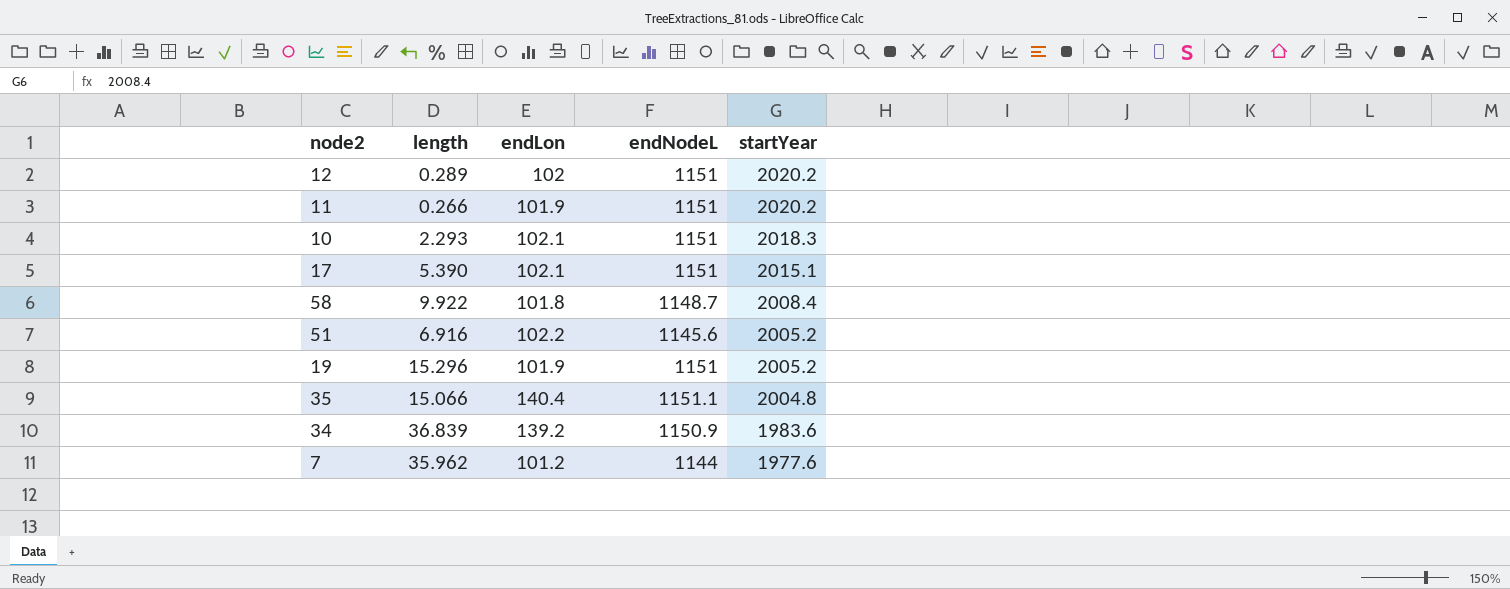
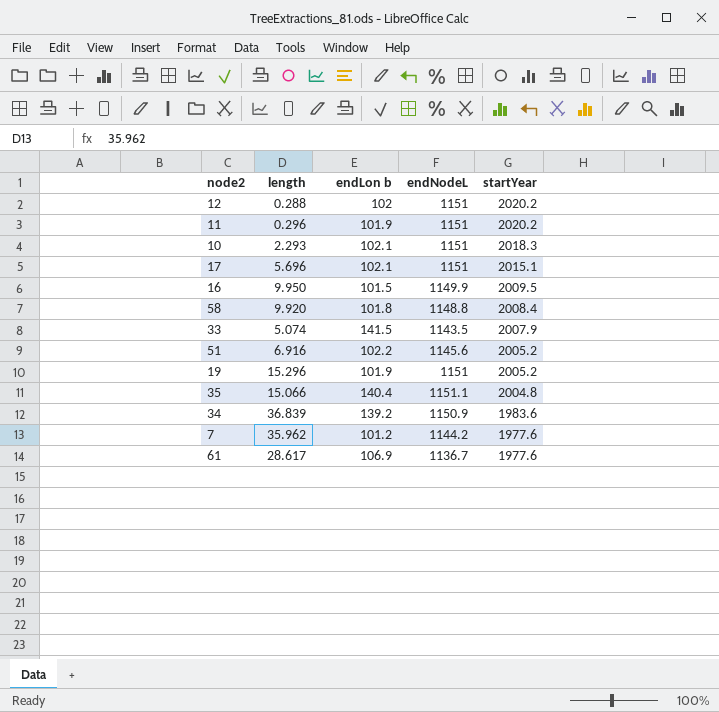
column name: endLon -> endLon b
12 | length: 0.289 -> 0.288
11 | length: 0.266 -> 0.296
17 | length: 5.390 -> 5.696
row 16: none -> 9.950 | 101.5 | 1149.9 | 2009.5
58 | length: 9.922 -> 9.920
58 | endNodeL: 1148.7 -> 1148.8
row 33: none -> 5.074 | 141.5 | 1143.5 | 2007.9
7 | endNodeL: 1144 -> 1144.2
row 61: none -> 28.617 | 106.9 | 1136.7 | 1977.6

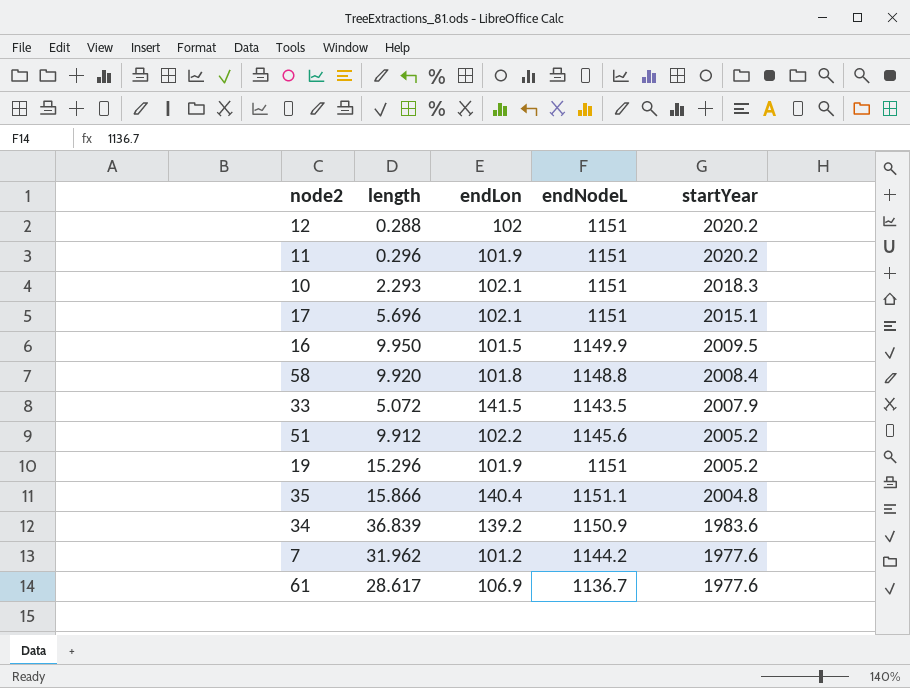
column name: endLon b -> endLon
33 | length: 5.074 -> 5.072
51 | length: 6.916 -> 9.912
35 | length: 15.066 -> 15.866
7 | length: 35.962 -> 31.962

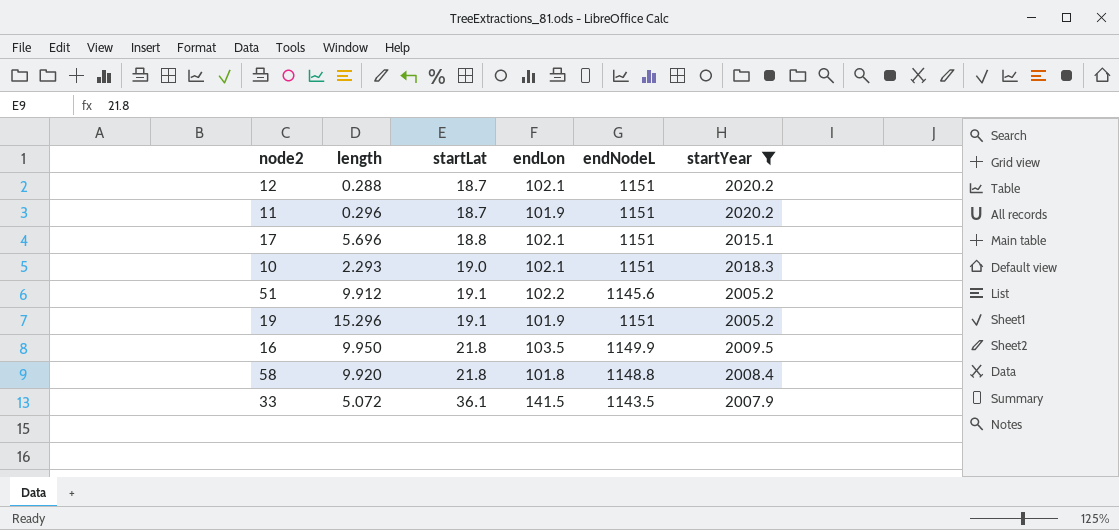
filter: none -> startYear >= 2005.2
row order: startYear descending -> startLat ascending
column startLat | position: none -> 3
12 | endLon: 102 -> 102.1
16 | endLon: 101.5 -> 103.5

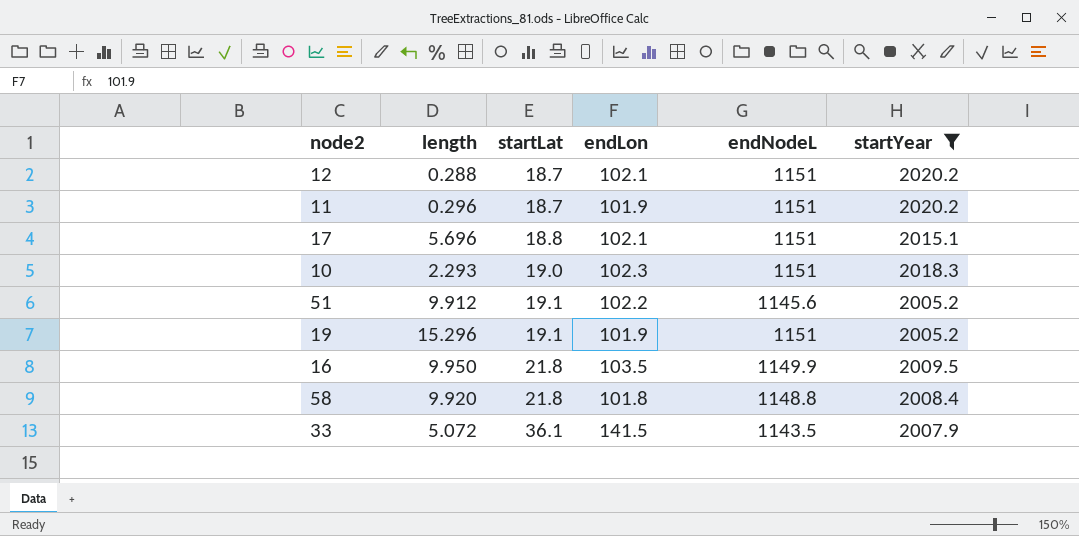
10 | endLon: 102.1 -> 102.3

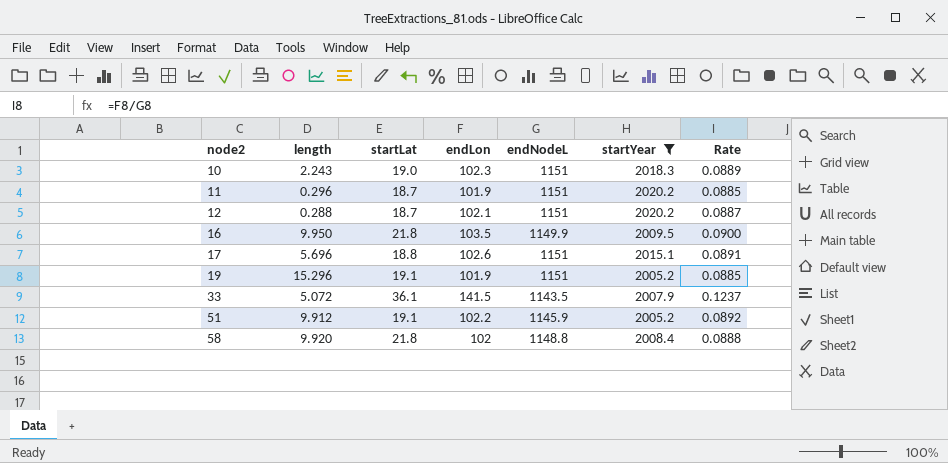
row order: startLat ascending -> node2 ascending
column Rate | formula: none -> [endLon] / [endNodeL]
10 | length: 2.293 -> 2.243
17 | endLon: 102.1 -> 102.6
51 | endNodeL: 1145.6 -> 1145.9
58 | endLon: 101.8 -> 102

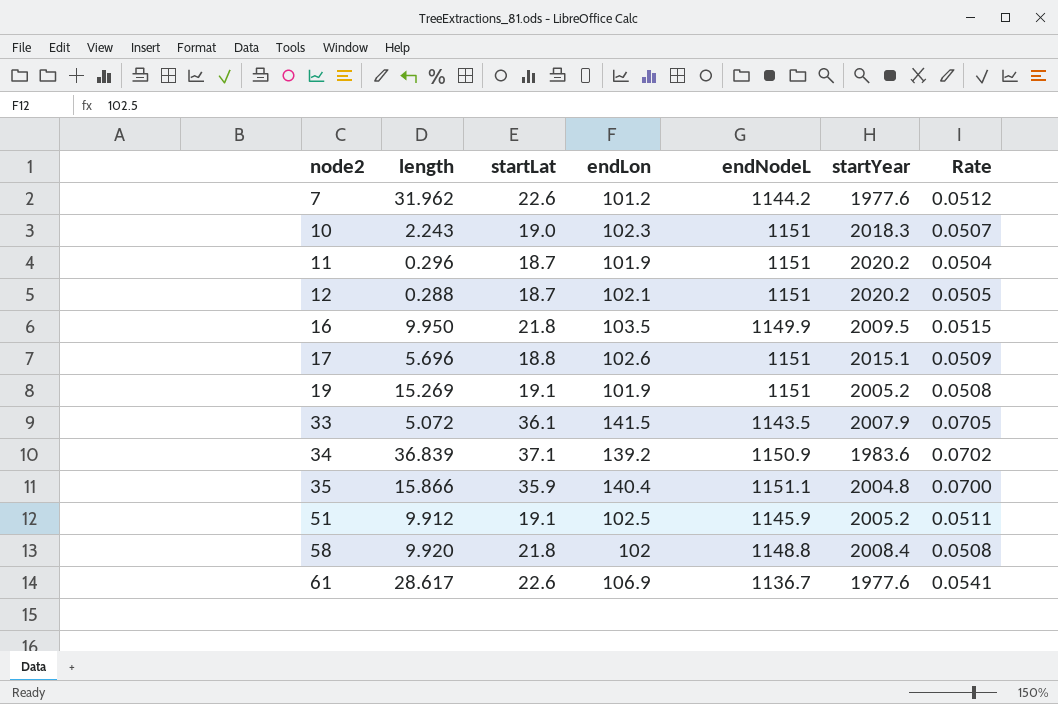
filter: startYear >= 2005.2 -> none
column Rate | formula: [endLon] / [endNodeL] -> [endLon] / [startYear]
19 | length: 15.296 -> 15.269
51 | endLon: 102.2 -> 102.5

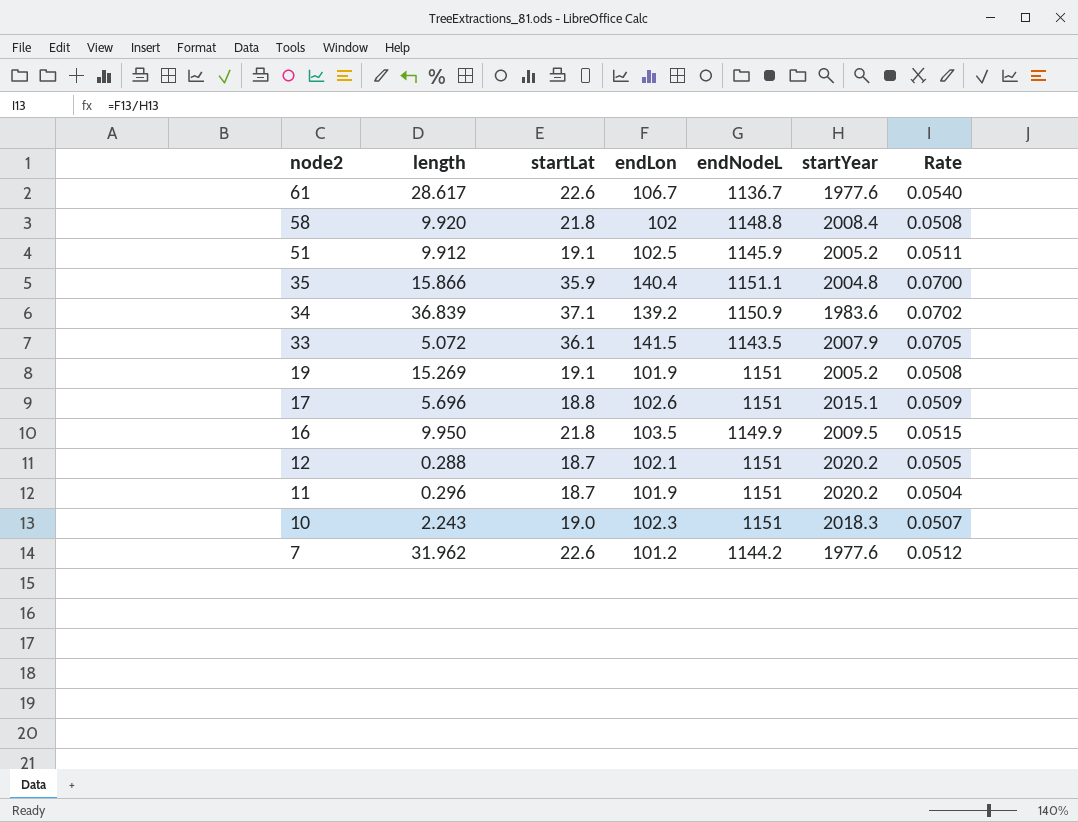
row order: node2 ascending -> node2 descending
61 | endLon: 106.9 -> 106.7
61 | Rate: 0.0541 -> 0.0540

